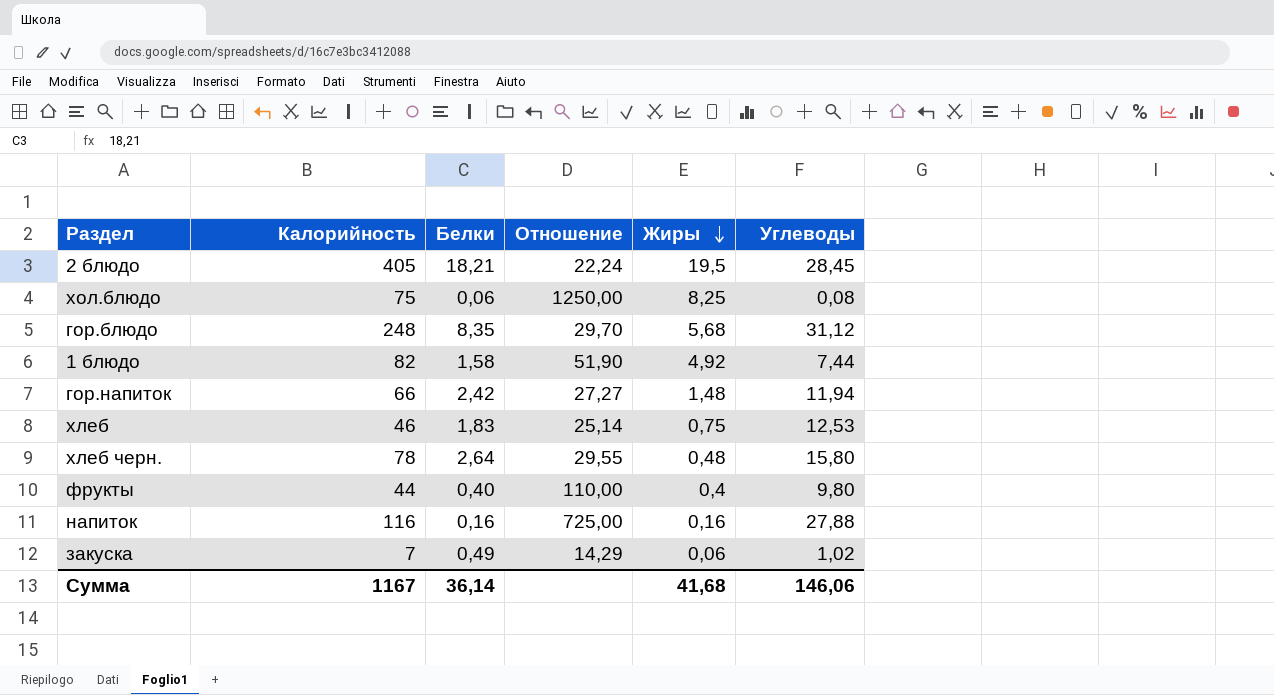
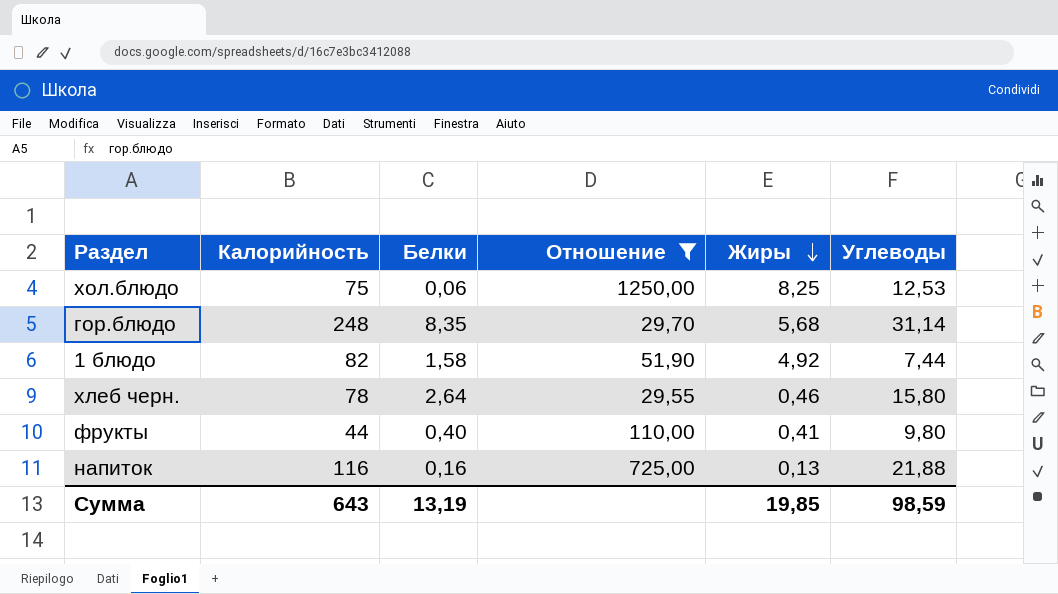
filter: none -> Отношение >= 29,55
хол.блюдо | Углеводы: 0,08 -> 12,53
гор.блюдо | Углеводы: 31,12 -> 31,14
хлеб черн. | Жиры: 0,48 -> 0,46
фрукты | Жиры: 0,4 -> 0,41
напиток | Жиры: 0,16 -> 0,13
напиток | Углеводы: 27,88 -> 21,88
Сумма | Калорийность: 1167 -> 643
Сумма | Белки: 36,14 -> 13,19
Сумма | Жиры: 41,68 -> 19,85
Сумма | Углеводы: 146,06 -> 98,59

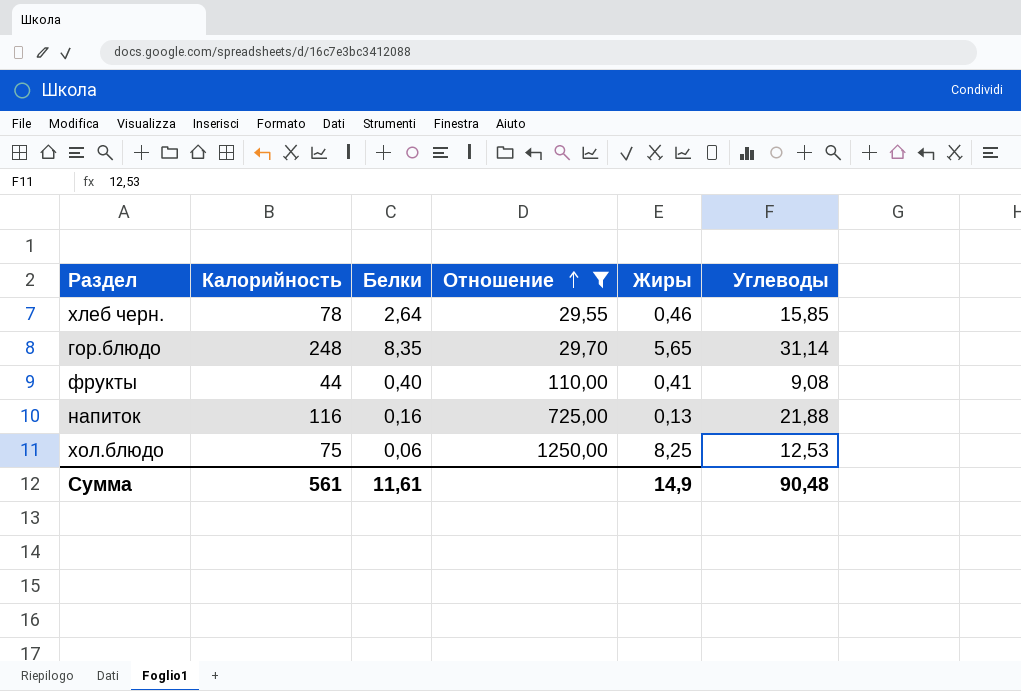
row order: Жиры descending -> Отношение ascending
row 1 блюдо: 82 | 1,58 | 51,90 | 4,92 | 7,44 -> none
хлеб черн. | Углеводы: 15,80 -> 15,85
гор.блюдо | Жиры: 5,68 -> 5,65
фрукты | Углеводы: 9,80 -> 9,08
Сумма | Калорийность: 643 -> 561
Сумма | Белки: 13,19 -> 11,61
Сумма | Жиры: 19,85 -> 14,9
Сумма | Углеводы: 98,59 -> 90,48

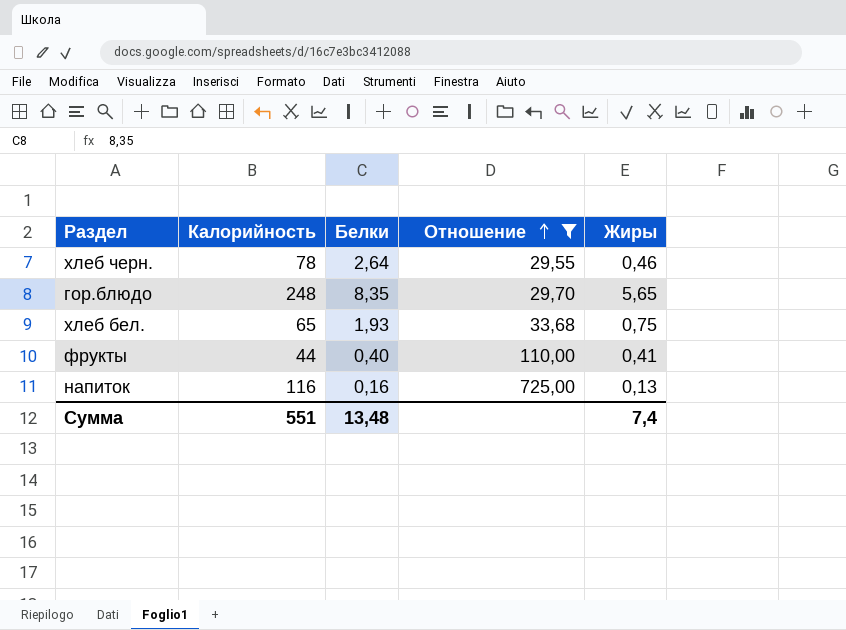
column Углеводы | position: 6 -> none
row хол.блюдо: 75 | 0,06 | 1250,00 | 8,25 | 12,53 -> none
row хлеб бел.: none -> 65 | 1,93 | 33,68 | 0,75
Сумма | Калорийность: 561 -> 551
Сумма | Белки: 11,61 -> 13,48
Сумма | Жиры: 14,9 -> 7,4

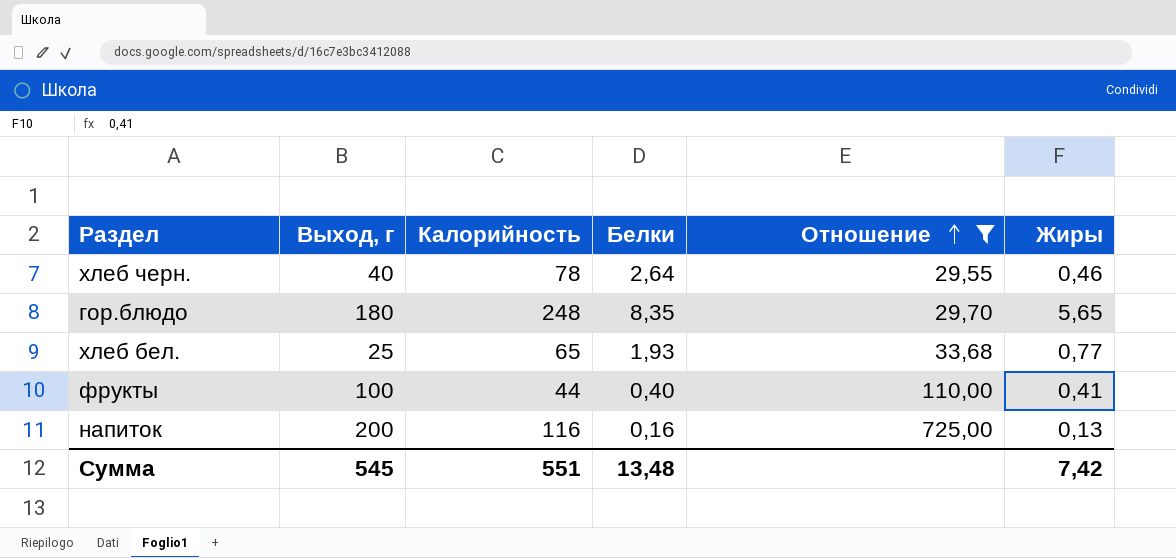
column Выход, г | position: none -> 2
хлеб бел. | Жиры: 0,75 -> 0,77
Сумма | Жиры: 7,4 -> 7,42

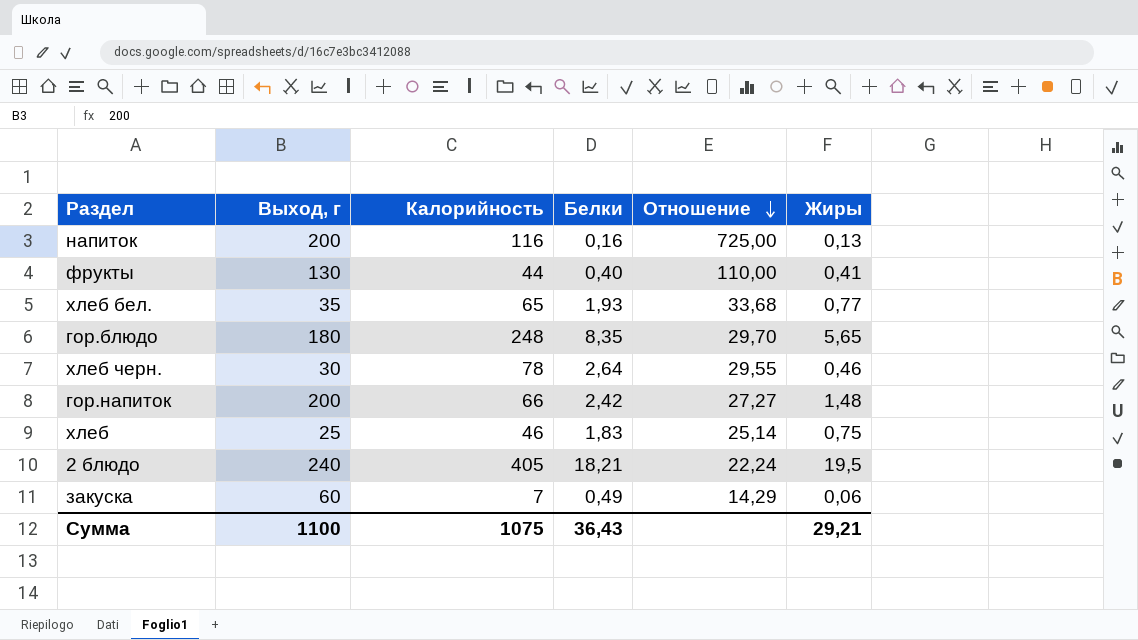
filter: Отношение >= 29,55 -> none
row order: Отношение ascending -> Отношение descending
фрукты | Выход, г: 100 -> 130
хлеб бел. | Выход, г: 25 -> 35
хлеб черн. | Выход, г: 40 -> 30
Сумма | Выход, г: 545 -> 1100
Сумма | Калорийность: 551 -> 1075
Сумма | Белки: 13,48 -> 36,43
Сумма | Жиры: 7,42 -> 29,21

